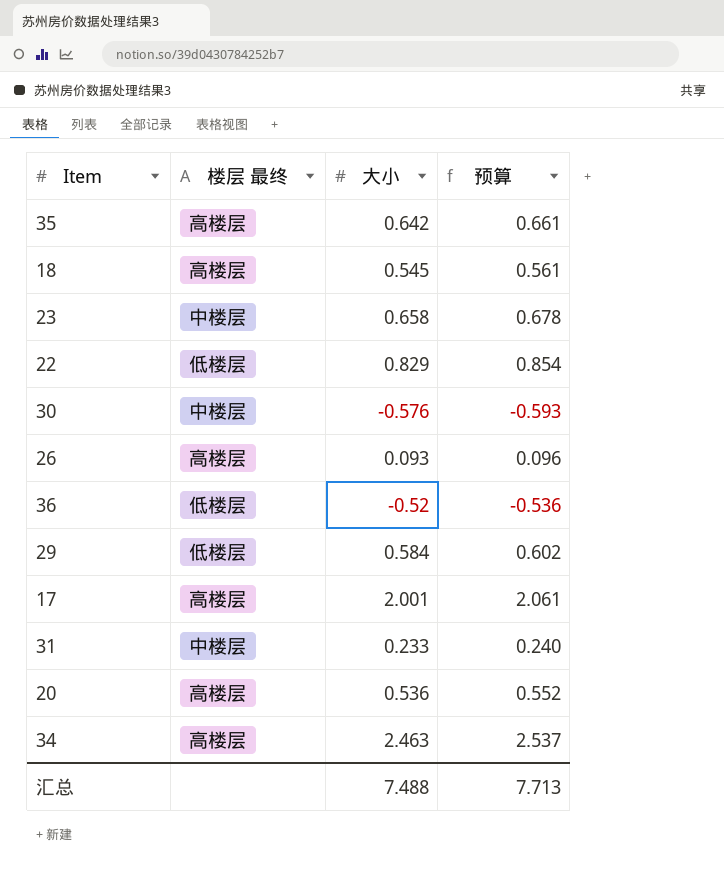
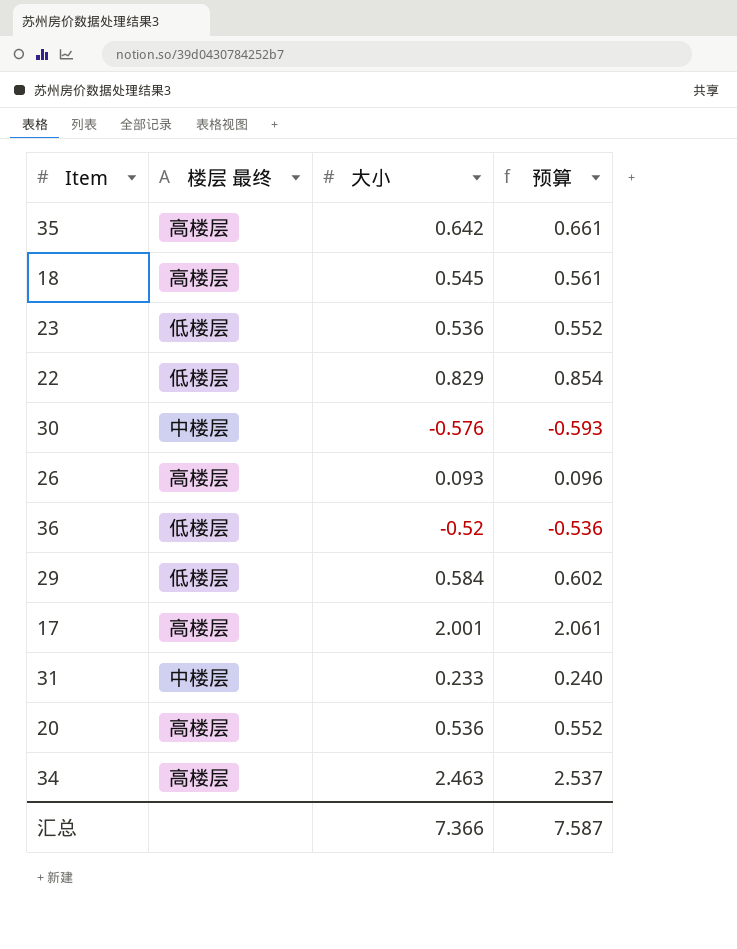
23 | 楼层 最终: 中楼层 -> 低楼层
23 | 大小: 0.658 -> 0.536
23 | 预算: 0.678 -> 0.552
汇总 | 大小: 7.488 -> 7.366
汇总 | 预算: 7.713 -> 7.587

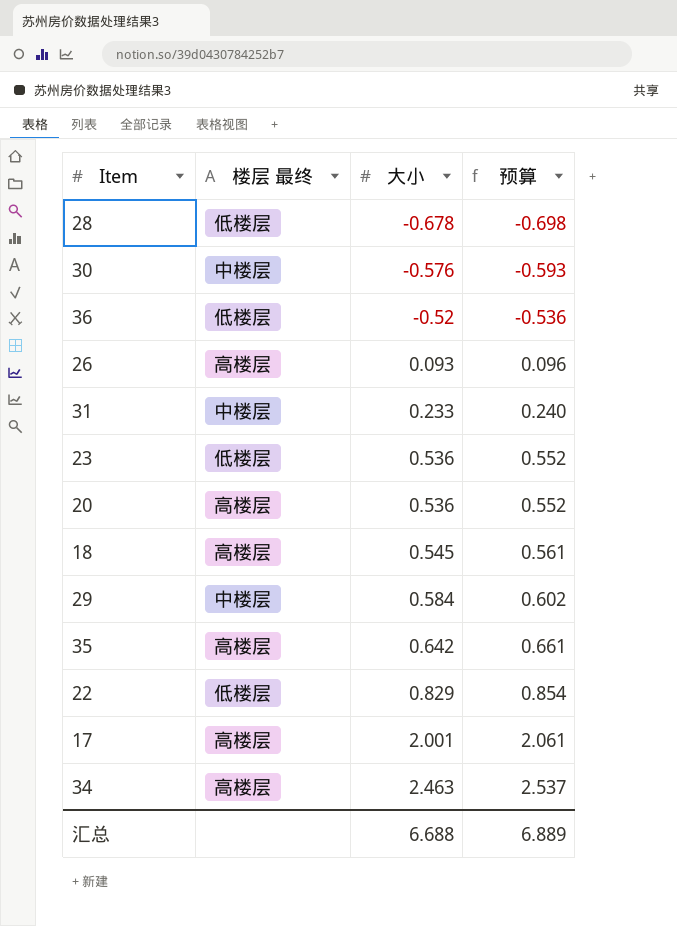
row order: none -> 大小 ascending
row 28: none -> 低楼层 | -0.678 | -0.698
29 | 楼层 最终: 低楼层 -> 中楼层
汇总 | 大小: 7.366 -> 6.688
汇总 | 预算: 7.587 -> 6.889

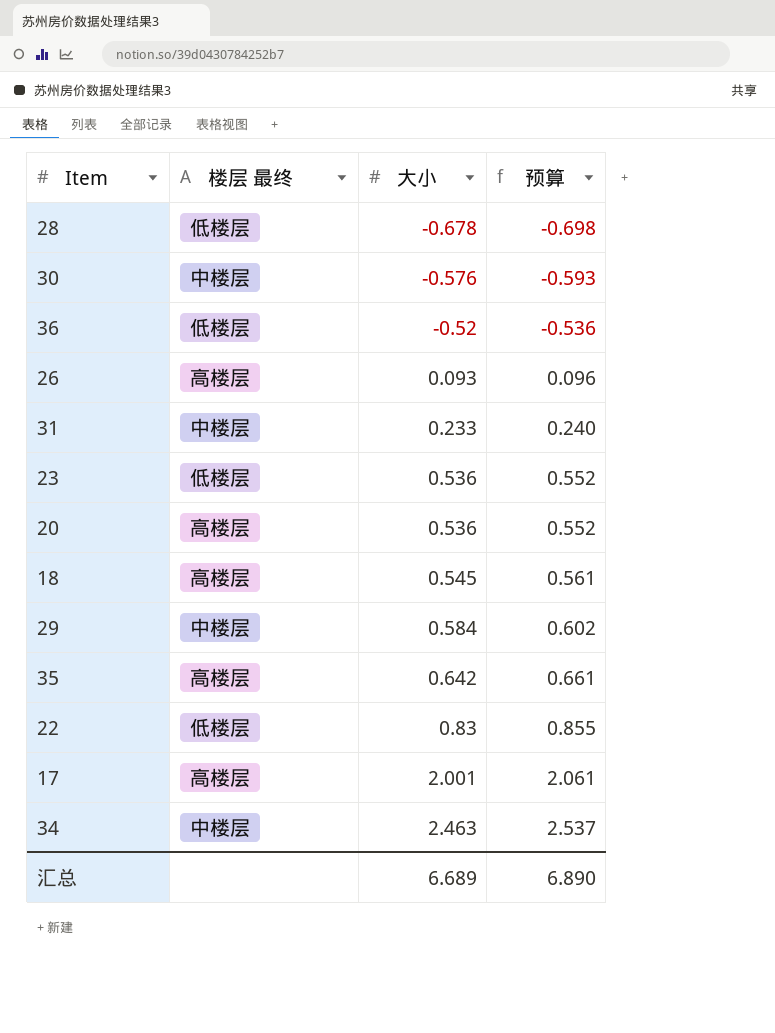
22 | 大小: 0.829 -> 0.83
22 | 预算: 0.854 -> 0.855
34 | 楼层 最终: 高楼层 -> 中楼层
汇总 | 大小: 6.688 -> 6.689
汇总 | 预算: 6.889 -> 6.890

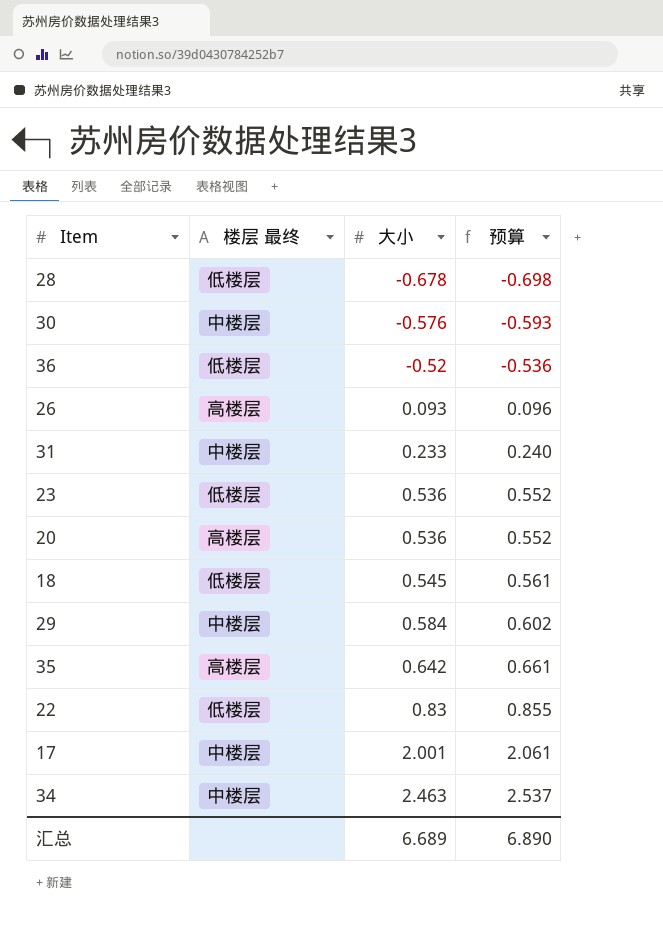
18 | 楼层 最终: 高楼层 -> 低楼层
17 | 楼层 最终: 高楼层 -> 中楼层

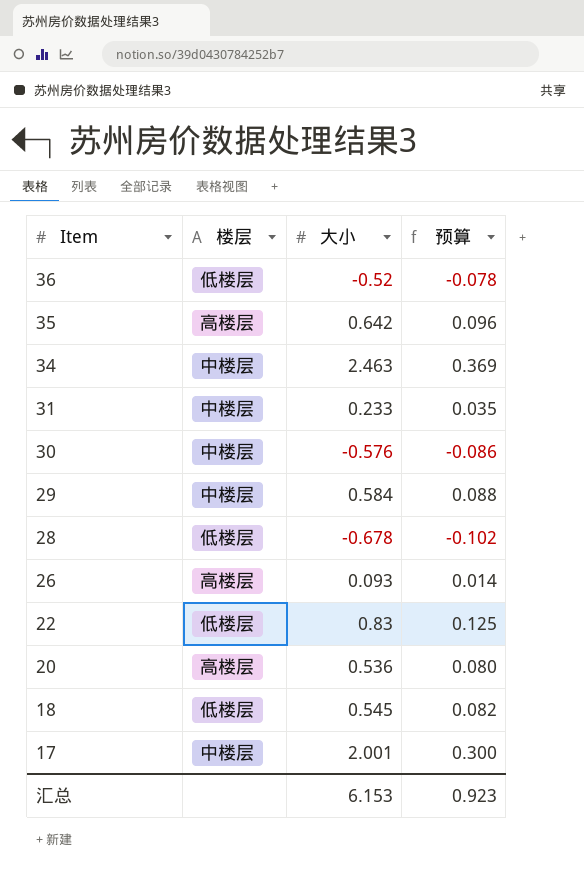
row order: 大小 ascending -> Item descending
column name: 楼层 最终 -> 楼层
column 预算 | formula: [大小] * 1.03 -> [大小] * 0.15
row 23: 低楼层 | 0.536 | 0.552 -> none
汇总 | 大小: 6.689 -> 6.153
汇总 | 预算: 6.890 -> 0.923

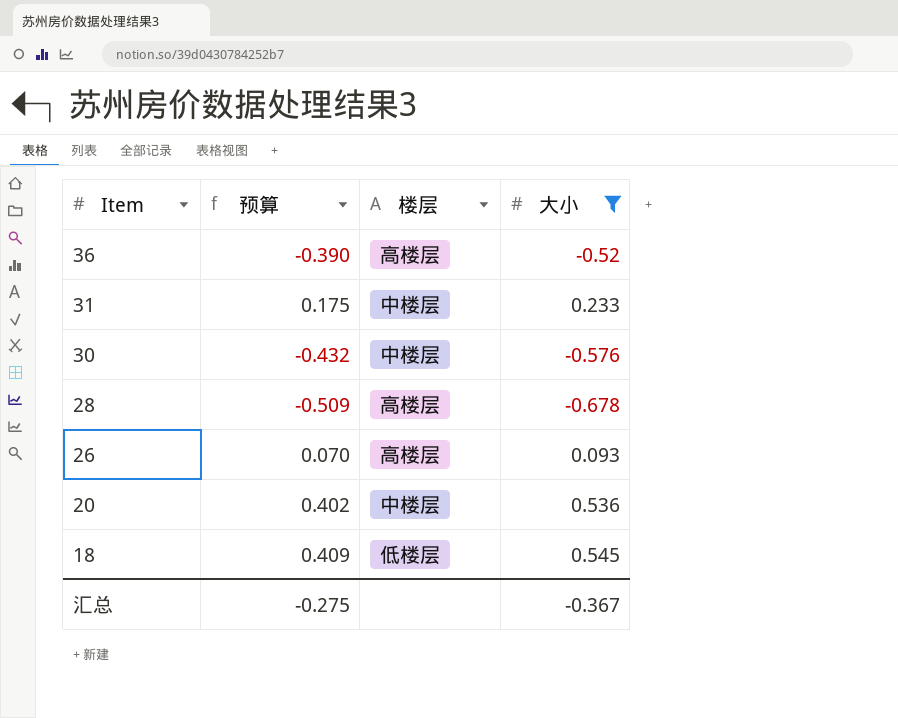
filter: none -> 大小 <= 0.545
column 预算 | formula: [大小] * 0.15 -> [大小] * 0.75
column 预算 | position: 4 -> 2
36 | 楼层: 低楼层 -> 高楼层
28 | 楼层: 低楼层 -> 高楼层
20 | 楼层: 高楼层 -> 中楼层
汇总 | 预算: 0.923 -> -0.275
汇总 | 大小: 6.153 -> -0.367

